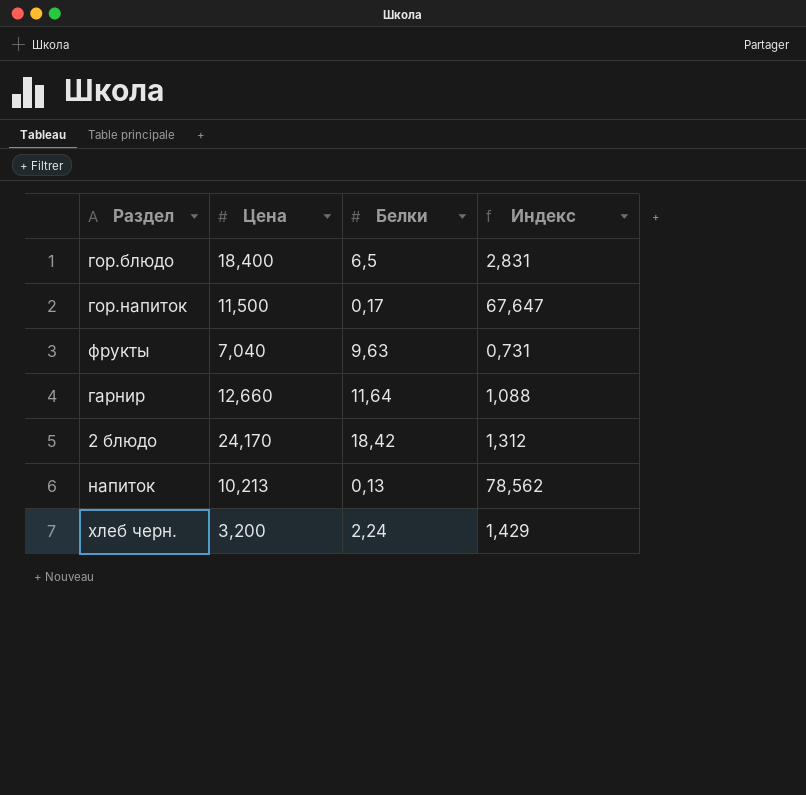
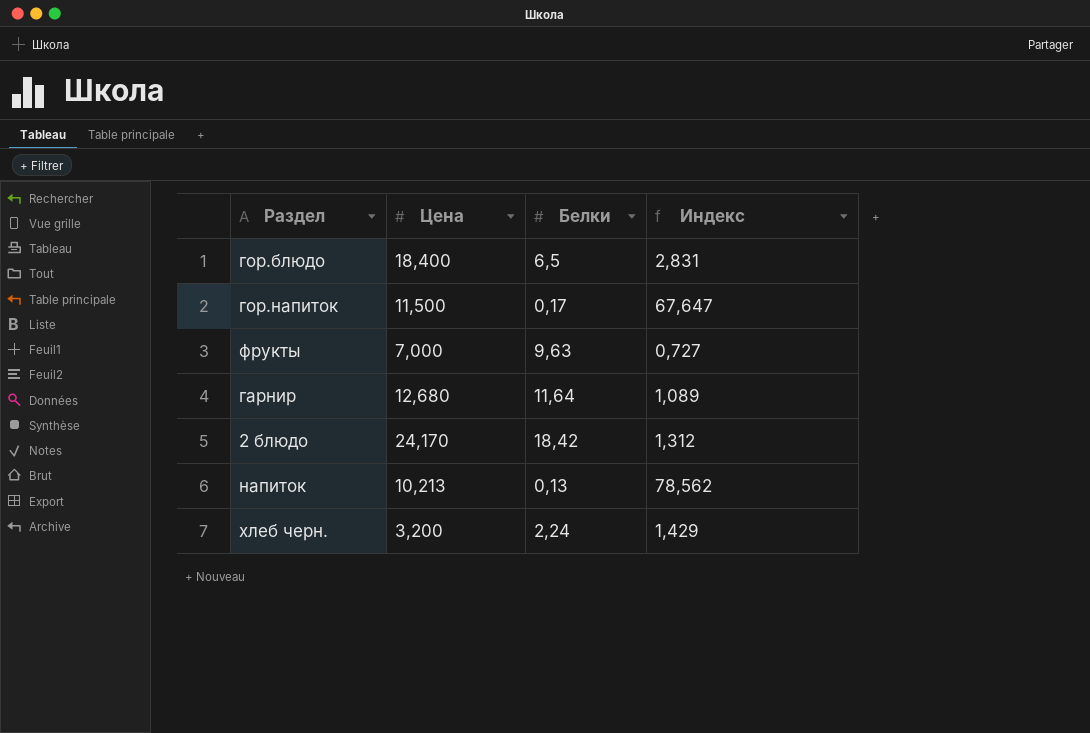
фрукты | Цена: 7,040 -> 7,000
фрукты | Индекс: 0,731 -> 0,727
гарнир | Цена: 12,660 -> 12,680
гарнир | Индекс: 1,088 -> 1,089

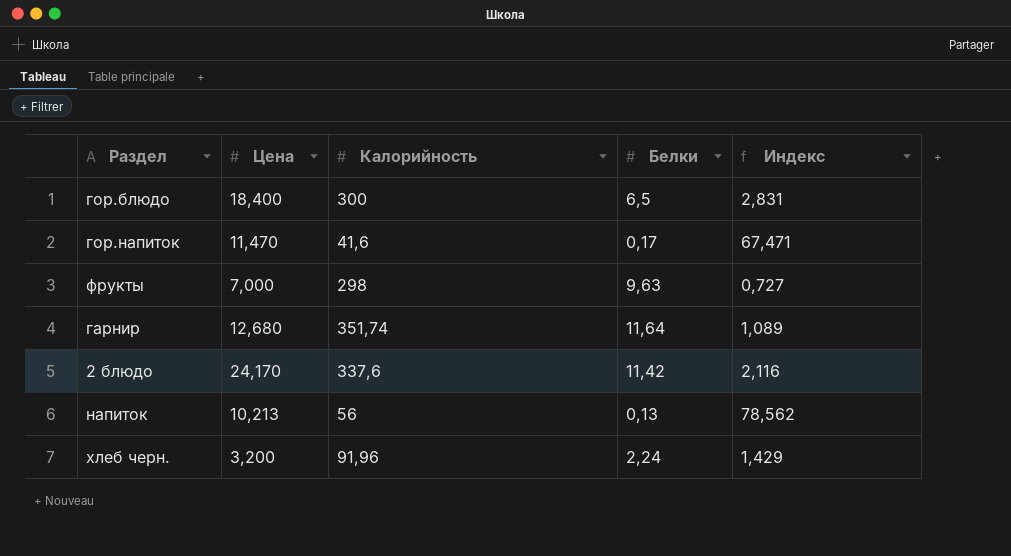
column Калорийность | position: none -> 3
гор.напиток | Цена: 11,500 -> 11,470
гор.напиток | Индекс: 67,647 -> 67,471
2 блюдо | Белки: 18,42 -> 11,42
2 блюдо | Индекс: 1,312 -> 2,116

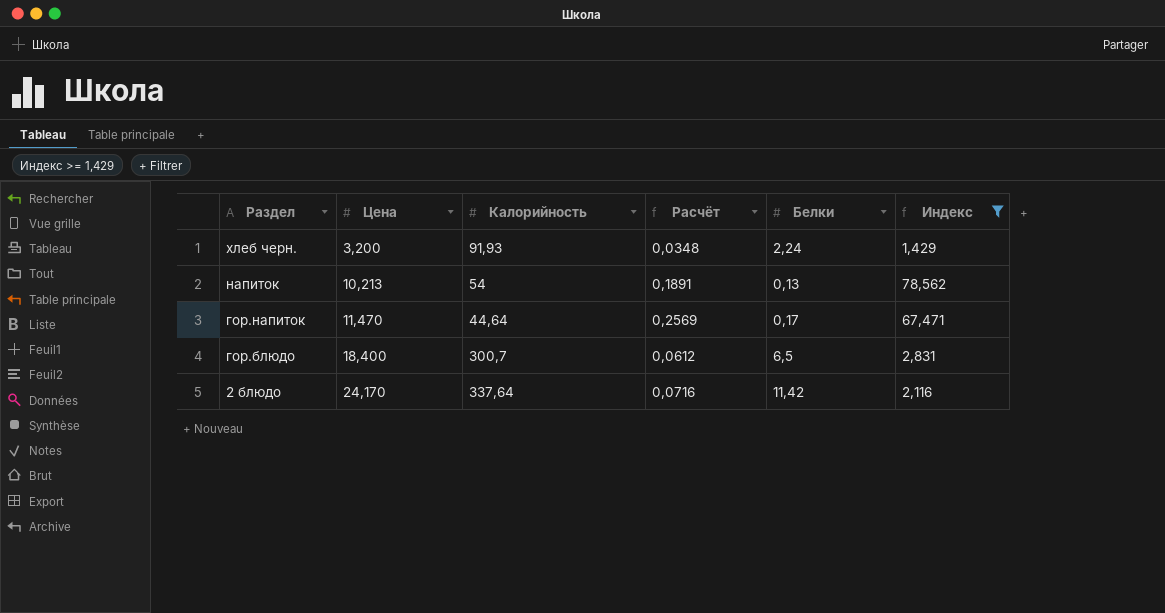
filter: none -> Индекс >= 1,429
row order: none -> Раздел descending
column Расчёт | formula: none -> [Цена] / [Калорийность]
хлеб черн. | Калорийность: 91,96 -> 91,93
напиток | Калорийность: 56 -> 54
гор.напиток | Калорийность: 41,6 -> 44,64
гор.блюдо | Калорийность: 300 -> 300,7
2 блюдо | Калорийность: 337,6 -> 337,64

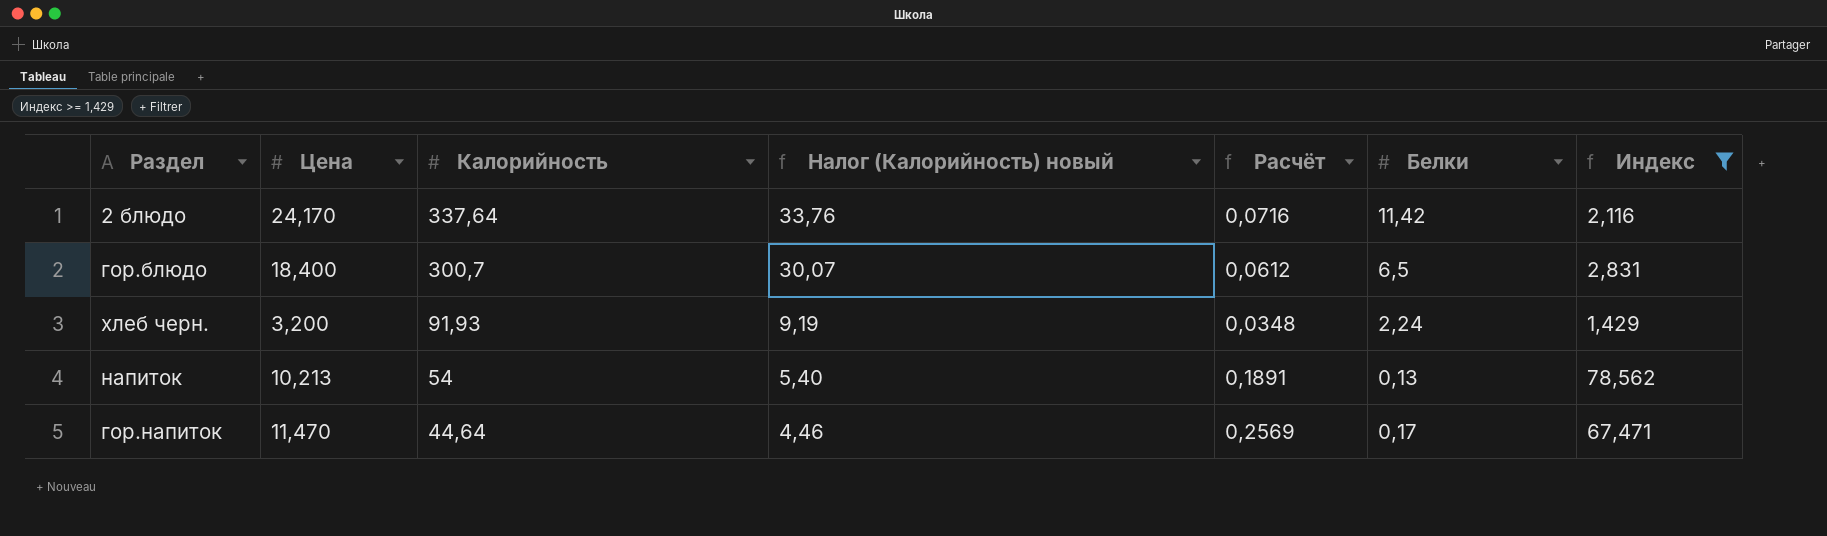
row order: Раздел descending -> Калорийность descending
column Налог (Калорийность) новый | formula: none -> [Калорийность] * 0,1

